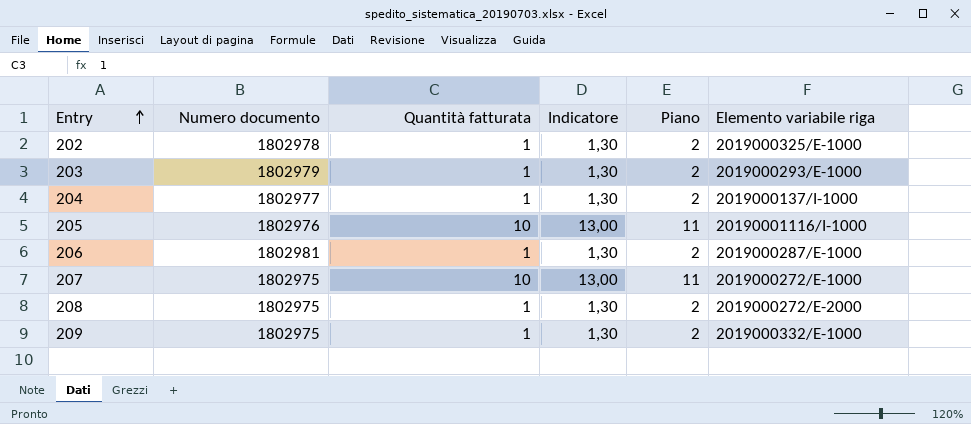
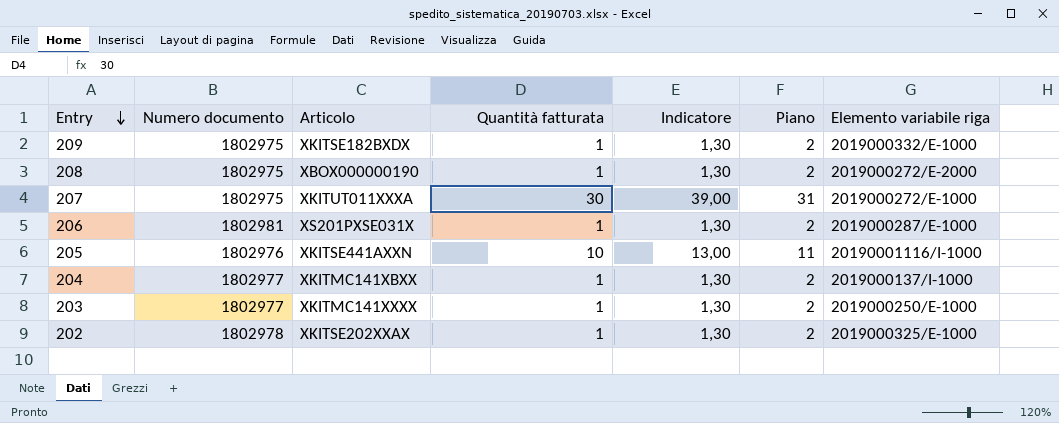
row order: Entry ascending -> Entry descending
column Articolo | position: none -> 3
207 | Quantità fatturata: 10 -> 30
207 | Indicatore: 13,00 -> 39,00
207 | Piano: 11 -> 31
203 | Numero documento: 1802979 -> 1802977
203 | Elemento variabile riga: 2019000293/E-1000 -> 2019000250/E-1000

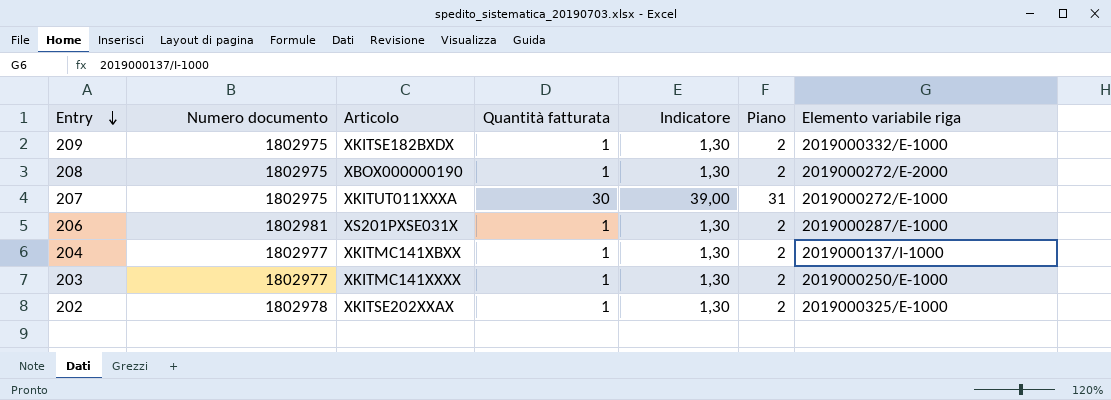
row 205: 1802976 | XKITSE441AXXN | 10 | 13,00 | 11 | 20190001116/I-1000 -> none

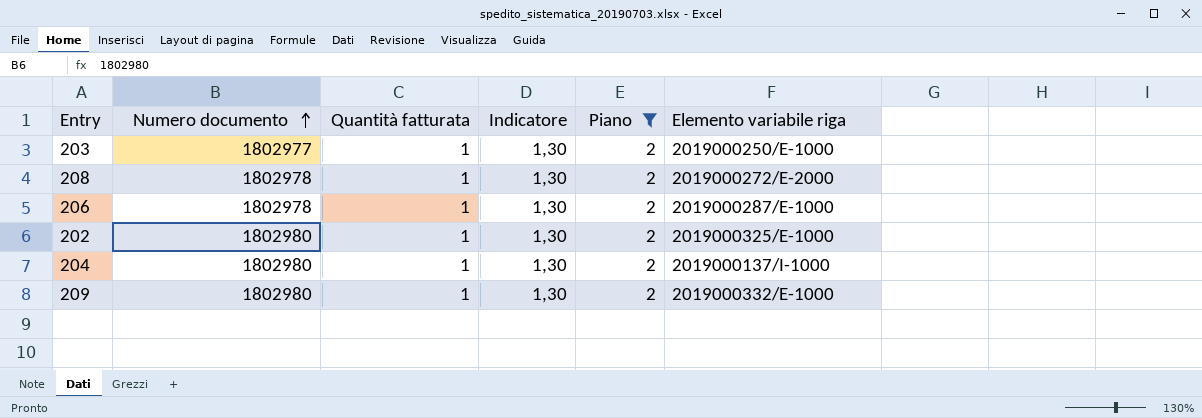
filter: none -> Piano = 2
row order: Entry descending -> Numero documento ascending
column Articolo | position: 3 -> none
208 | Numero documento: 1802975 -> 1802978
206 | Numero documento: 1802981 -> 1802978
202 | Numero documento: 1802978 -> 1802980
204 | Numero documento: 1802977 -> 1802980
209 | Numero documento: 1802975 -> 1802980

